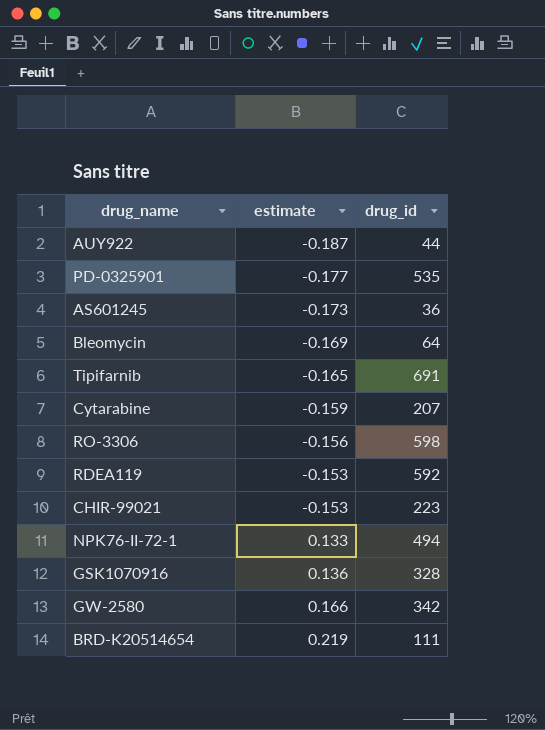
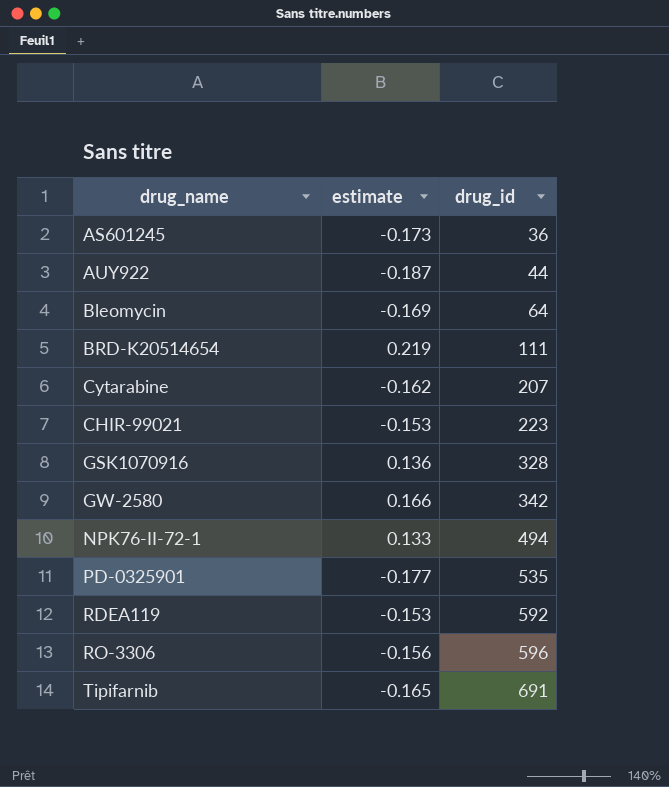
row order: estimate ascending -> drug_id ascending
Cytarabine | estimate: -0.159 -> -0.162
RO-3306 | drug_id: 598 -> 596

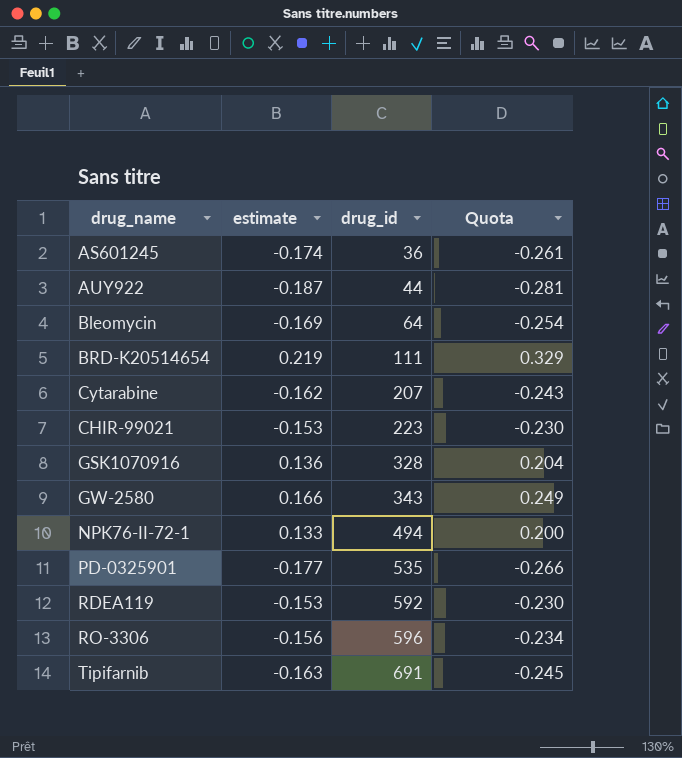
column Quota | formula: none -> [estimate] * 1.5
AS601245 | estimate: -0.173 -> -0.174
GW-2580 | drug_id: 342 -> 343
Tipifarnib | estimate: -0.165 -> -0.163

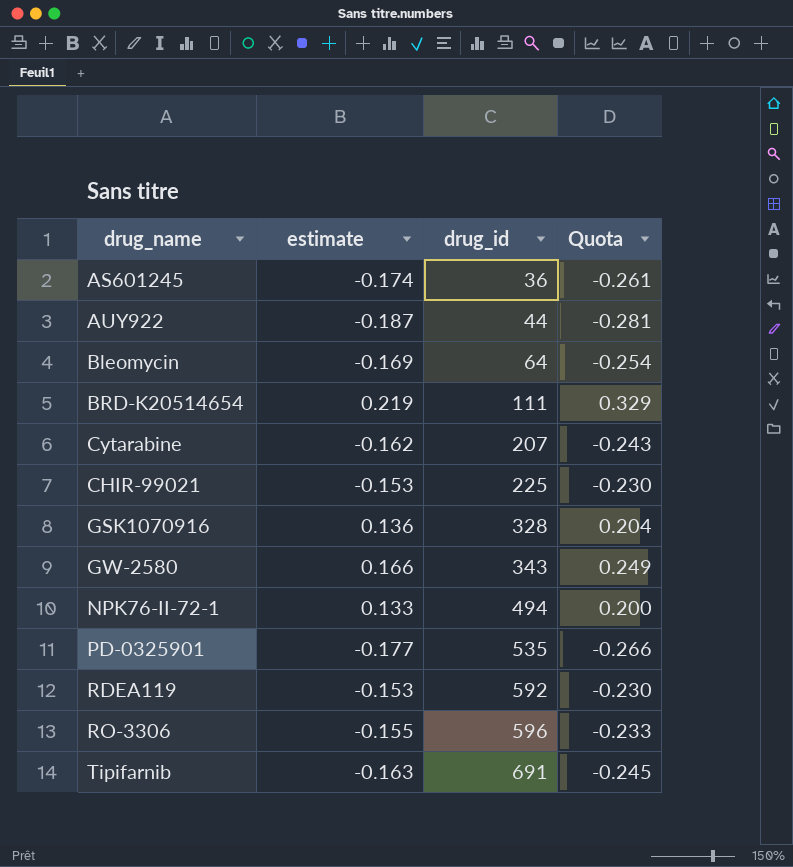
CHIR-99021 | drug_id: 223 -> 225
RO-3306 | estimate: -0.156 -> -0.155
RO-3306 | Quota: -0.234 -> -0.233

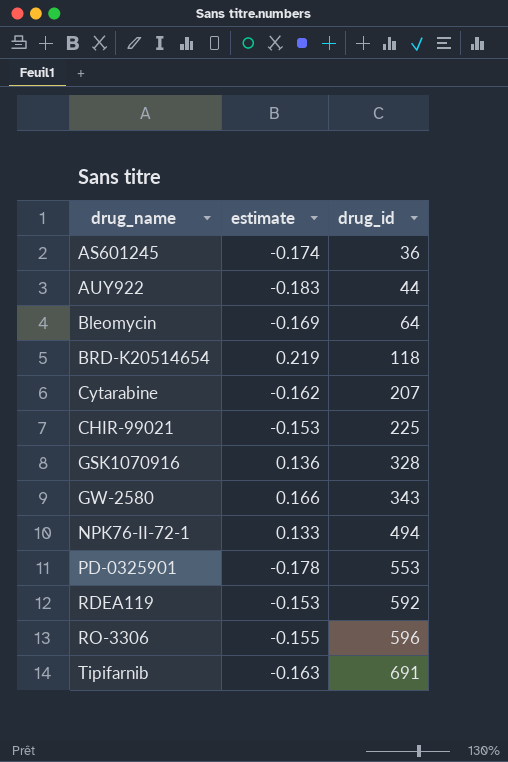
column Quota | formula: [estimate] * 1.5 -> none
AUY922 | estimate: -0.187 -> -0.183
BRD-K20514654 | drug_id: 111 -> 118
PD-0325901 | estimate: -0.177 -> -0.178
PD-0325901 | drug_id: 535 -> 553

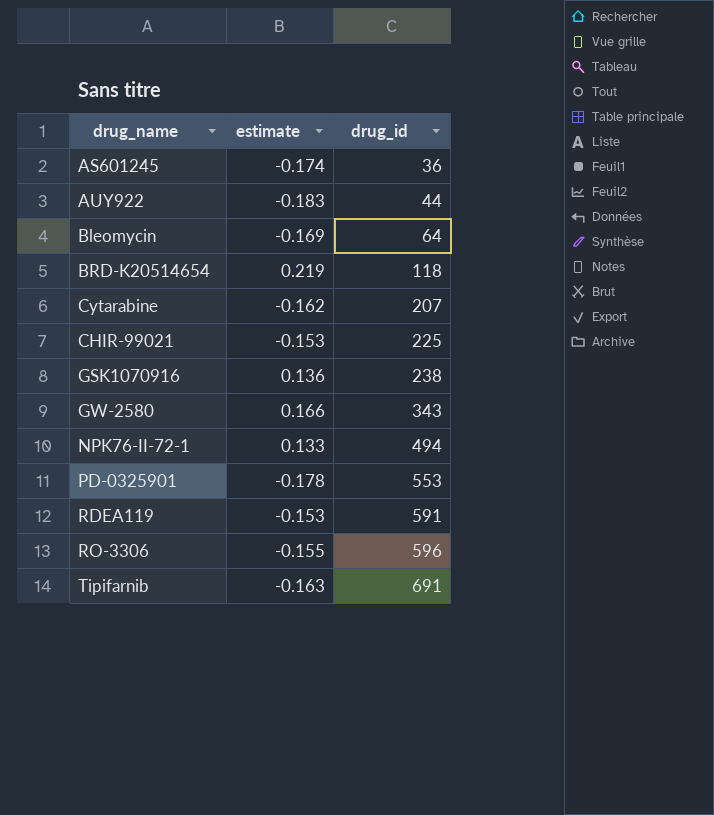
GSK1070916 | drug_id: 328 -> 238
RDEA119 | drug_id: 592 -> 591

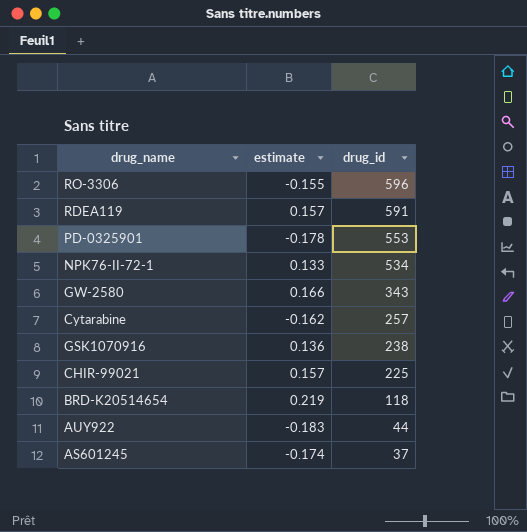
row order: drug_id ascending -> drug_id descending
row Bleomycin: -0.169 | 64 -> none
row Tipifarnib: -0.163 | 691 -> none
RDEA119 | estimate: -0.153 -> 0.157
NPK76-II-72-1 | drug_id: 494 -> 534
Cytarabine | drug_id: 207 -> 257
CHIR-99021 | estimate: -0.153 -> 0.157
AS601245 | drug_id: 36 -> 37

